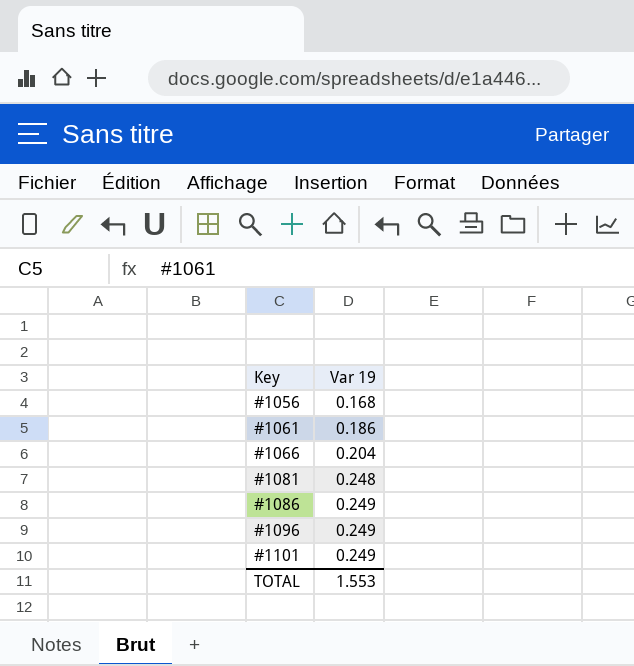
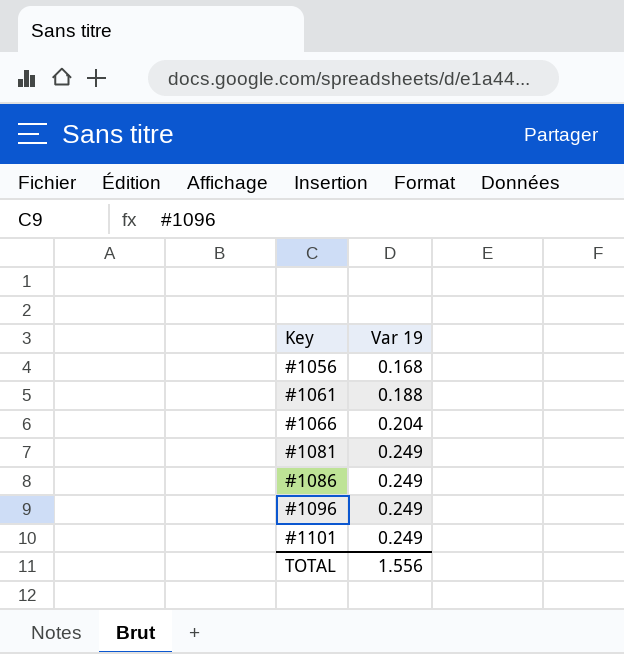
#1061 | Var 19: 0.186 -> 0.188
#1081 | Var 19: 0.248 -> 0.249
TOTAL | Var 19: 1.553 -> 1.556

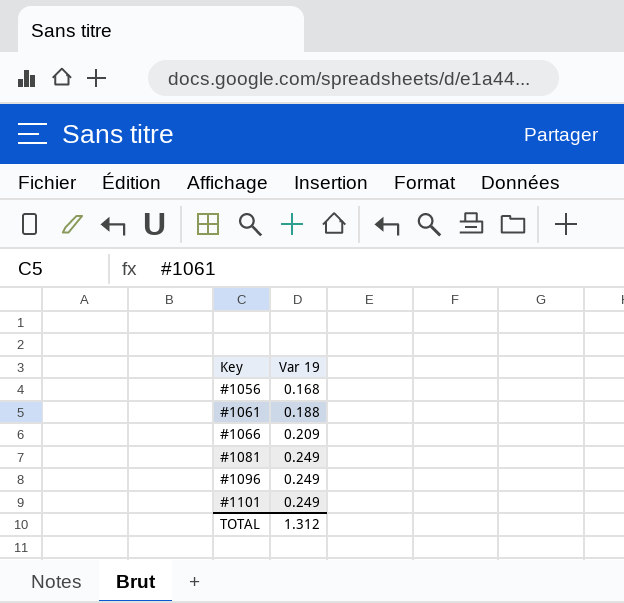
row #1086: 0.249 -> none
#1066 | Var 19: 0.204 -> 0.209
TOTAL | Var 19: 1.556 -> 1.312

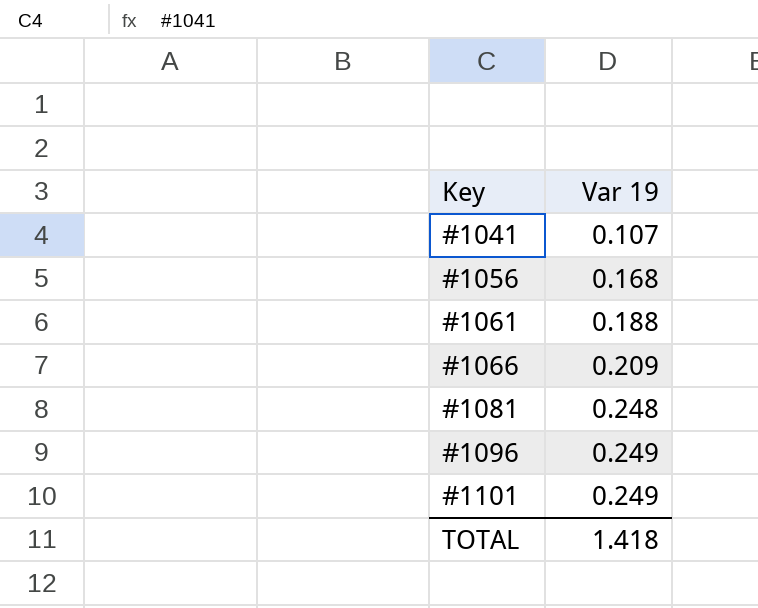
row #1041: none -> 0.107
#1081 | Var 19: 0.249 -> 0.248
TOTAL | Var 19: 1.312 -> 1.418

